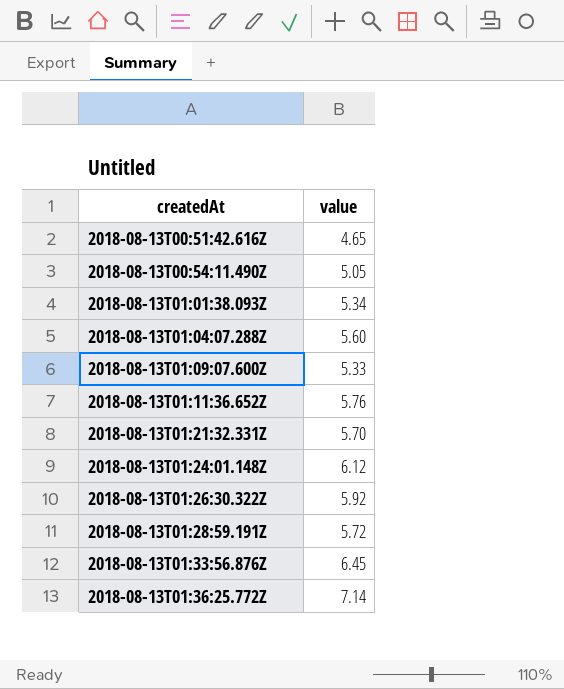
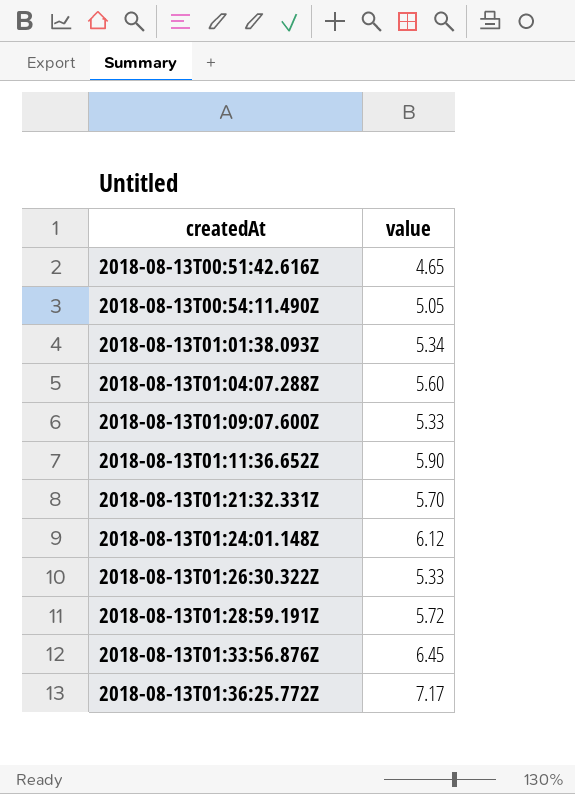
2018-08-13T01:11:36.652Z | value: 5.76 -> 5.90
2018-08-13T01:26:30.322Z | value: 5.92 -> 5.33
2018-08-13T01:36:25.772Z | value: 7.14 -> 7.17

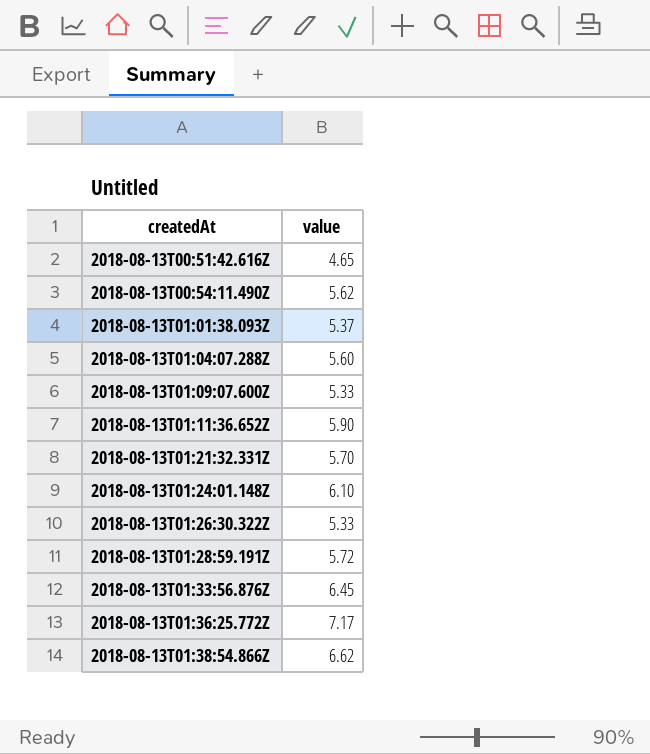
2018-08-13T00:54:11.490Z | value: 5.05 -> 5.62
2018-08-13T01:01:38.093Z | value: 5.34 -> 5.37
2018-08-13T01:24:01.148Z | value: 6.12 -> 6.10
row 2018-08-13T01:38:54.866Z: none -> 6.62

